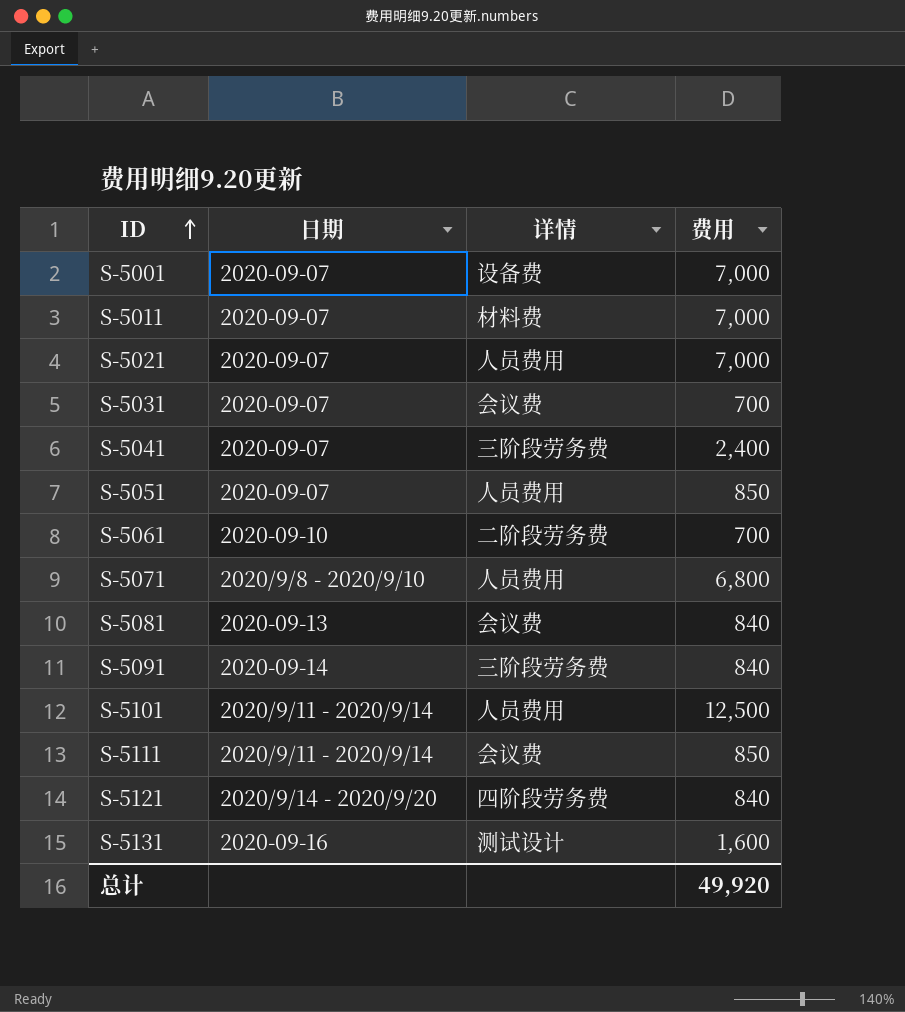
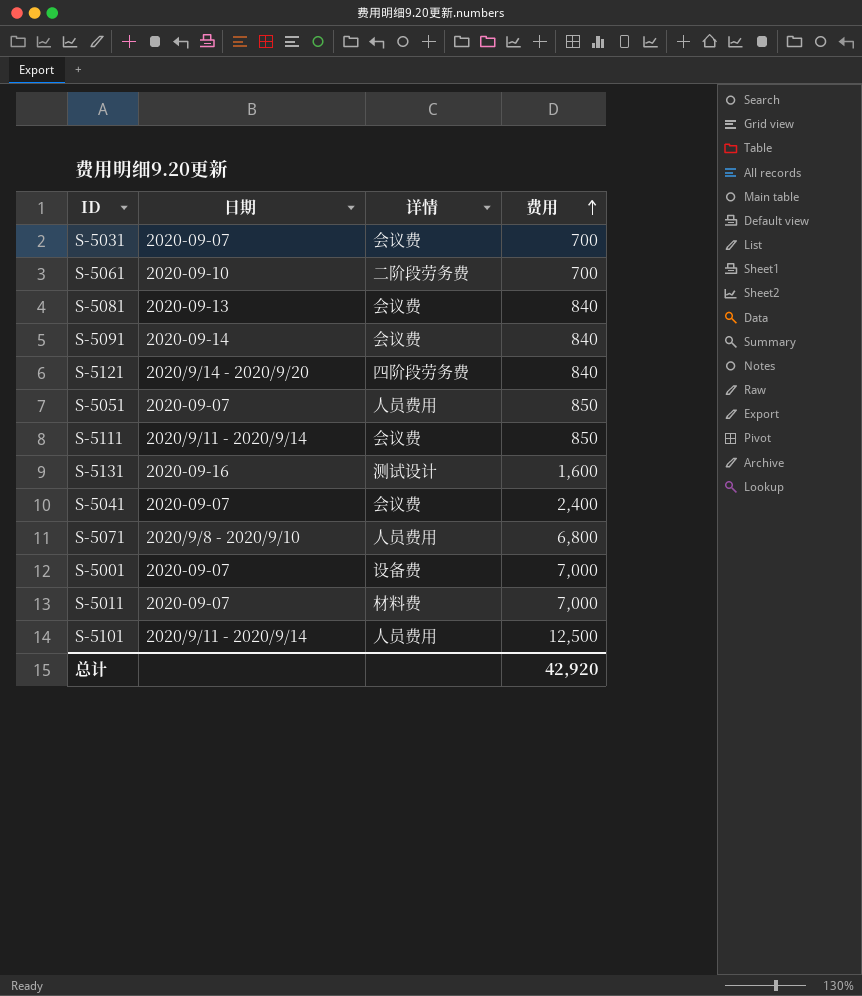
row order: ID ascending -> 费用 ascending
row S-5021: 2020-09-07 | 人员费用 | 7,000 -> none
S-5091 | 详情: 三阶段劳务费 -> 会议费
S-5041 | 详情: 三阶段劳务费 -> 会议费
总计 | 费用: 49,920 -> 42,920

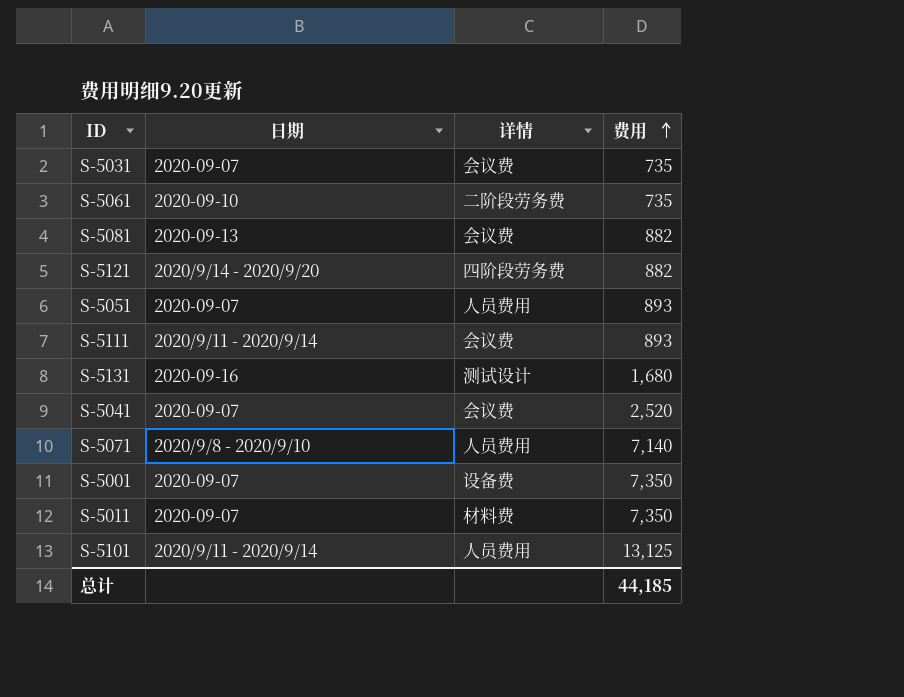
row S-5091: 2020-09-14 | 会议费 | 840 -> none
S-5031 | 费用: 700 -> 735
S-5061 | 费用: 700 -> 735
S-5081 | 费用: 840 -> 882
S-5121 | 费用: 840 -> 882
S-5051 | 费用: 850 -> 893
S-5111 | 费用: 850 -> 893
S-5131 | 费用: 1,600 -> 1,680
S-5041 | 费用: 2,400 -> 2,520
S-5071 | 费用: 6,800 -> 7,140
S-5001 | 费用: 7,000 -> 7,350
S-5011 | 费用: 7,000 -> 7,350
S-5101 | 费用: 12,500 -> 13,125
总计 | 费用: 42,920 -> 44,185

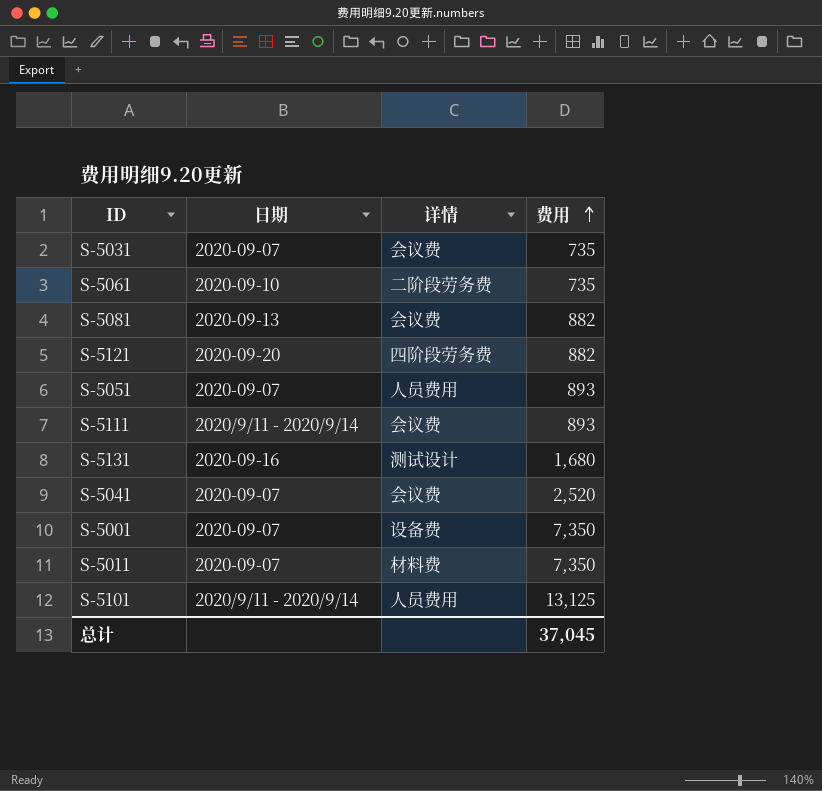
row S-5071: 2020/9/8 - 2020/9/10 | 人员费用 | 7,140 -> none
S-5121 | 日期: 2020/9/14 - 2020/9/20 -> 2020-09-20
总计 | 费用: 44,185 -> 37,045

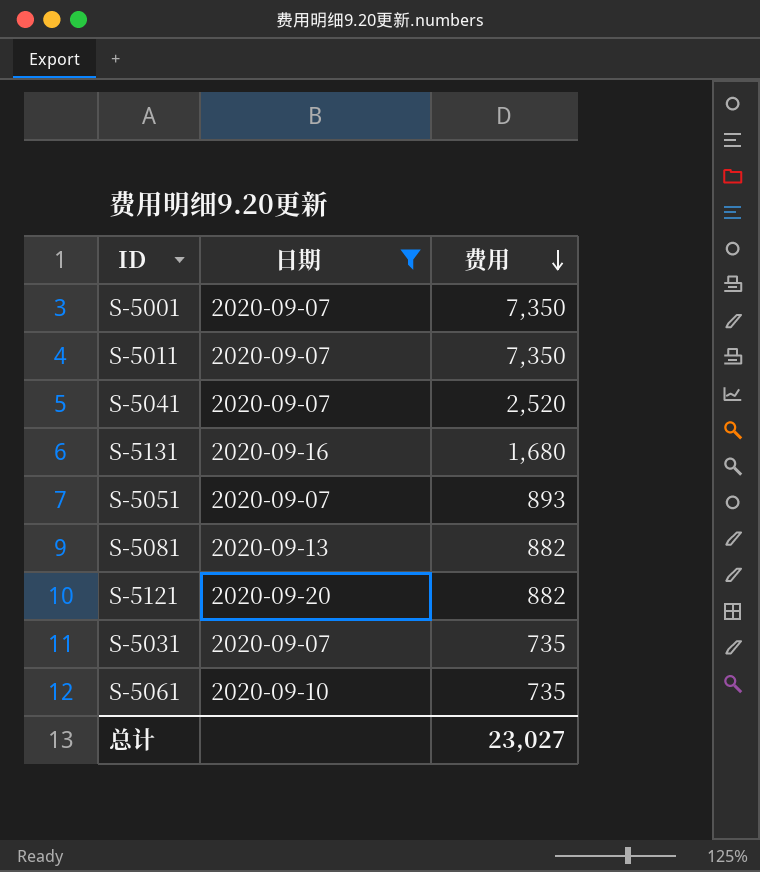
filter: none -> 日期 != 2020/9/11 - 2020/9/14
row order: 费用 ascending -> 费用 descending
column 详情 | position: 3 -> none
总计 | 费用: 37,045 -> 23,027

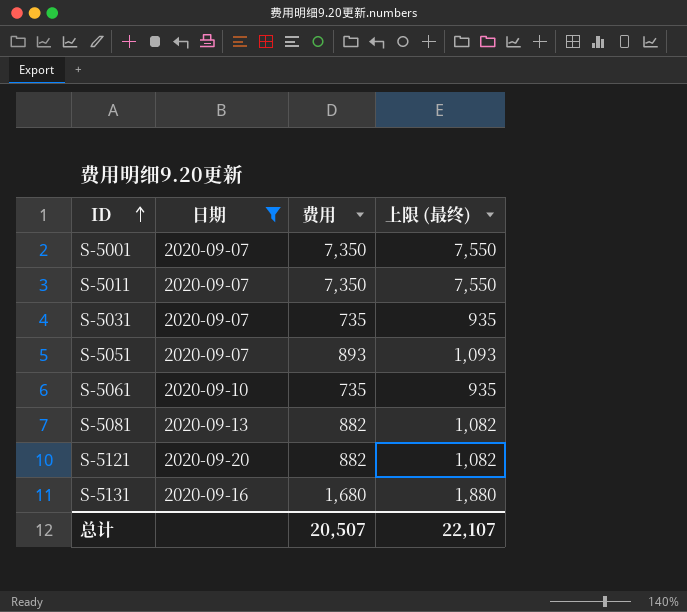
row order: 费用 descending -> ID ascending
column 上限 (最终) | formula: none -> [费用] + 200
row S-5041: 2020-09-07 | 2,520 -> none
总计 | 费用: 23,027 -> 20,507

